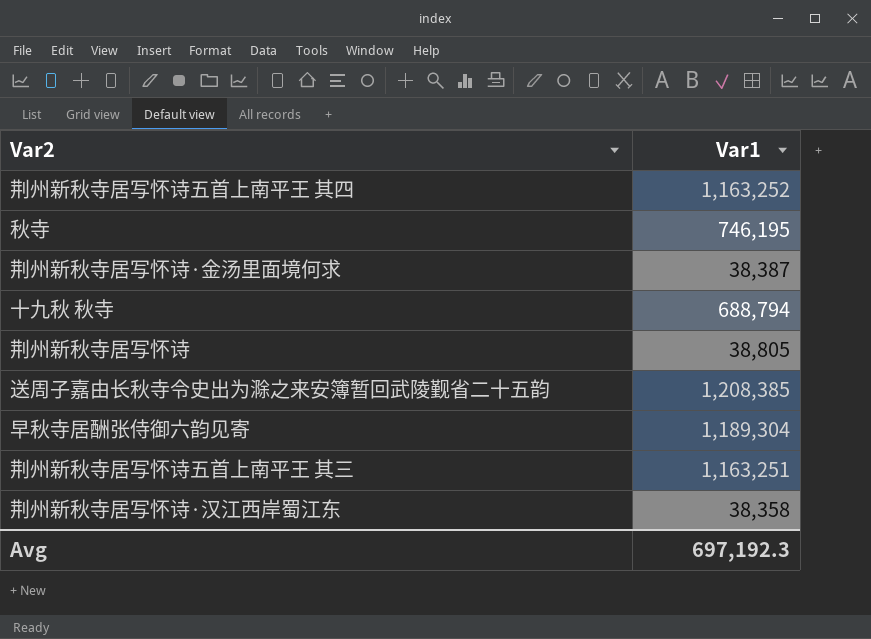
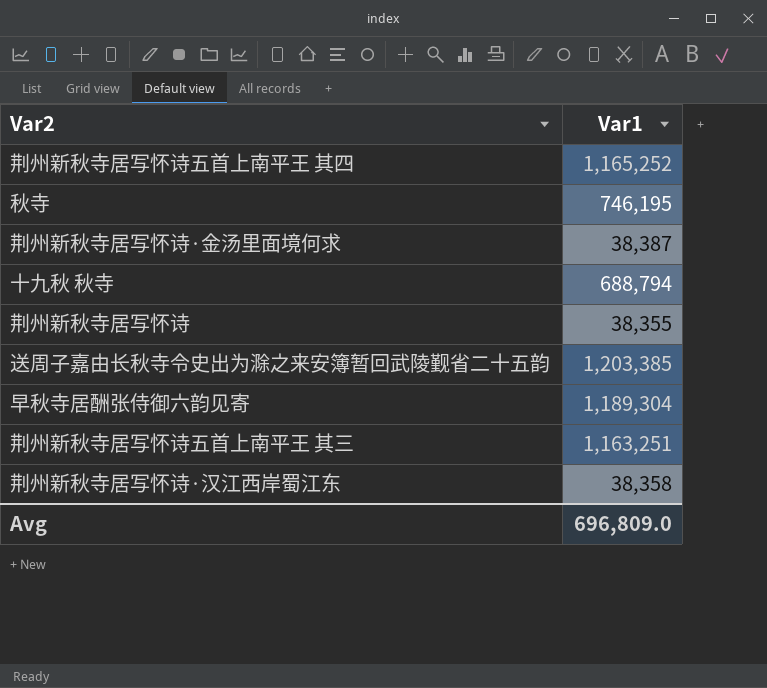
荆州新秋寺居写怀诗五首上南平王 其四 | Var1: 1,163,252 -> 1,165,252
荆州新秋寺居写怀诗 | Var1: 38,805 -> 38,355
送周子嘉由长秋寺令史出为滁之来安簿暂回武陵觐省二十五韵 | Var1: 1,208,385 -> 1,203,385
Avg | Var1: 697,192.3 -> 696,809.0

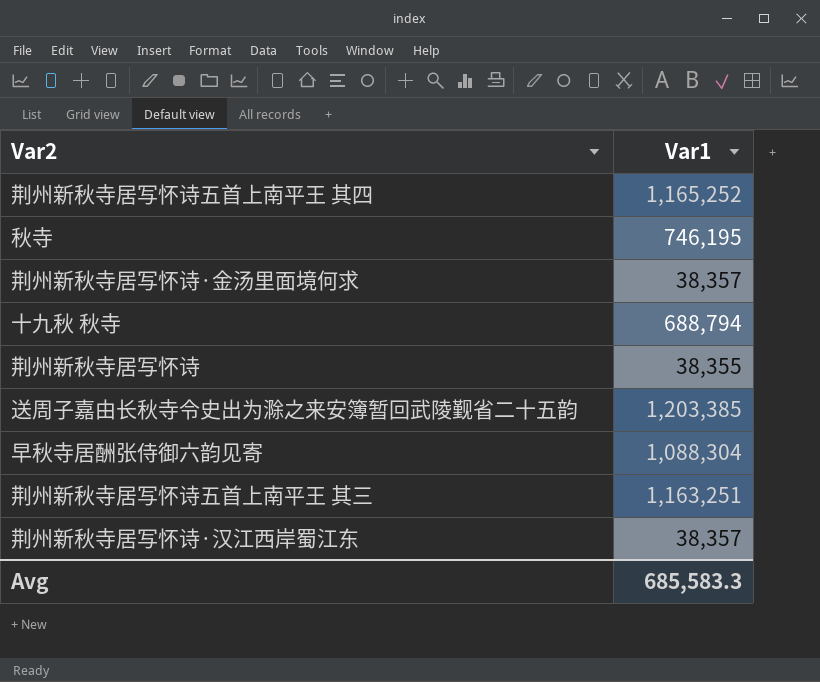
荆州新秋寺居写怀诗·金汤里面境何求 | Var1: 38,387 -> 38,357
早秋寺居酬张侍御六韵见寄 | Var1: 1,189,304 -> 1,088,304
荆州新秋寺居写怀诗·汉江西岸蜀江东 | Var1: 38,358 -> 38,357
Avg | Var1: 696,809.0 -> 685,583.3

